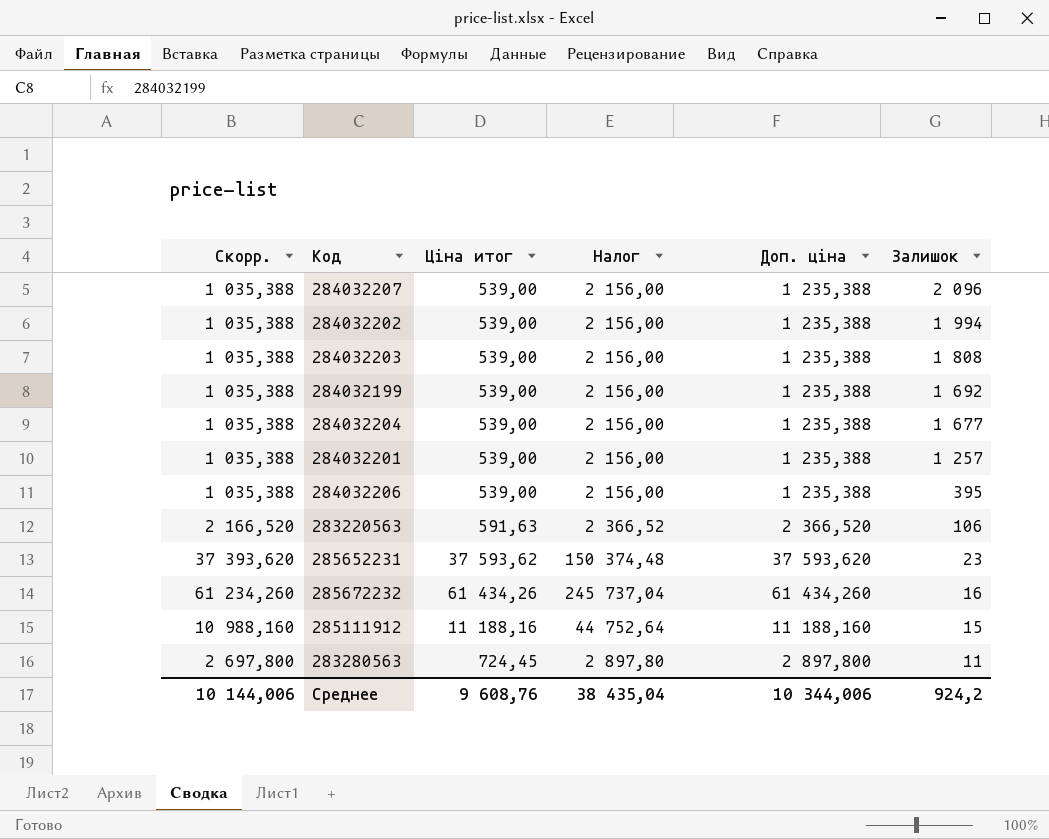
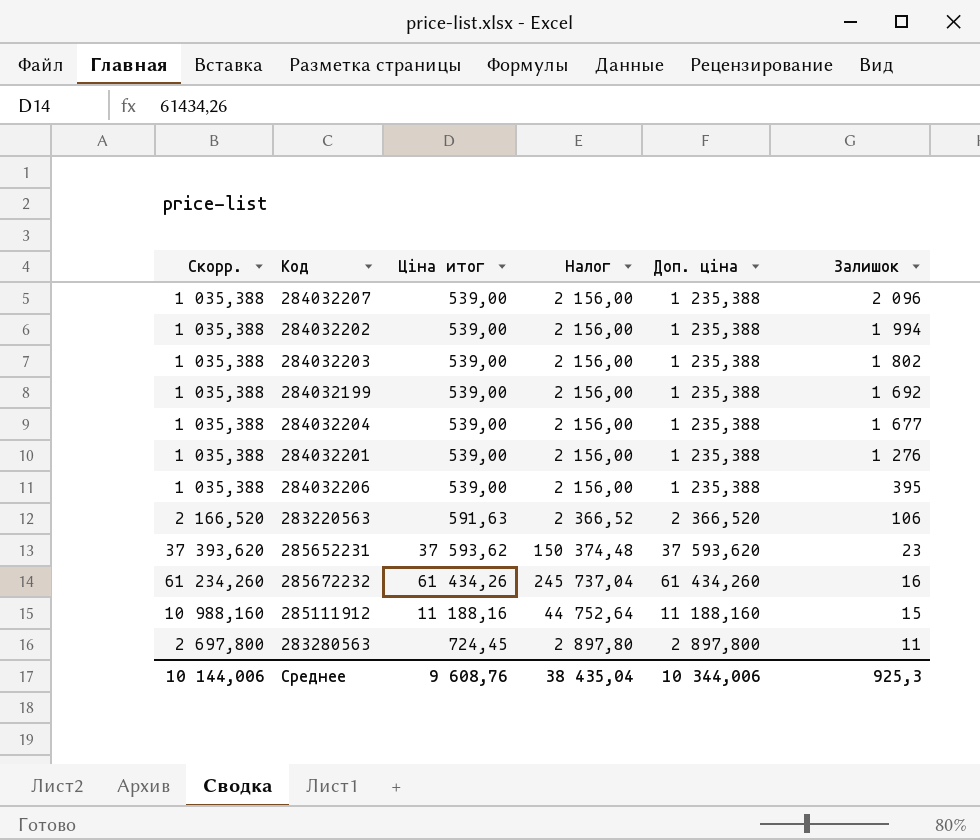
284032203 | Залишок: 1 808 -> 1 802
284032201 | Залишок: 1 257 -> 1 276
Среднее | Залишок: 924,2 -> 925,3

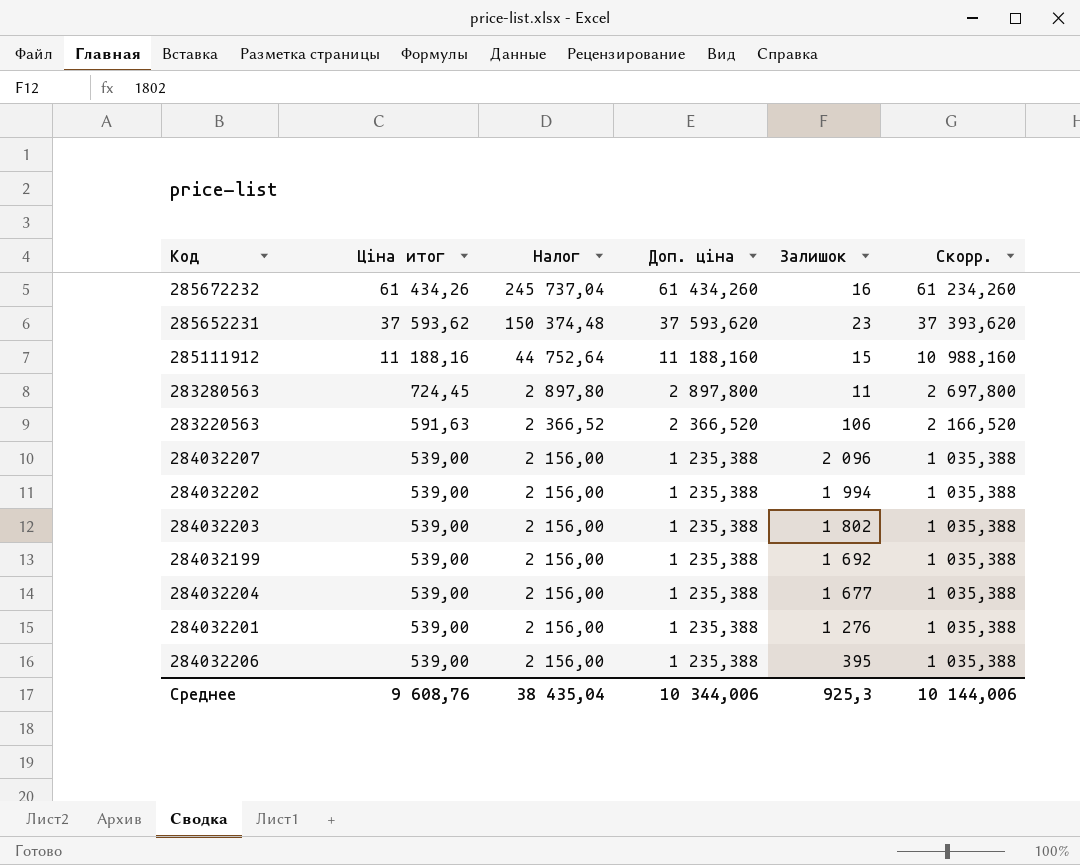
row order: Залишок descending -> Ціна итог descending
column Скорр. | position: 1 -> 6

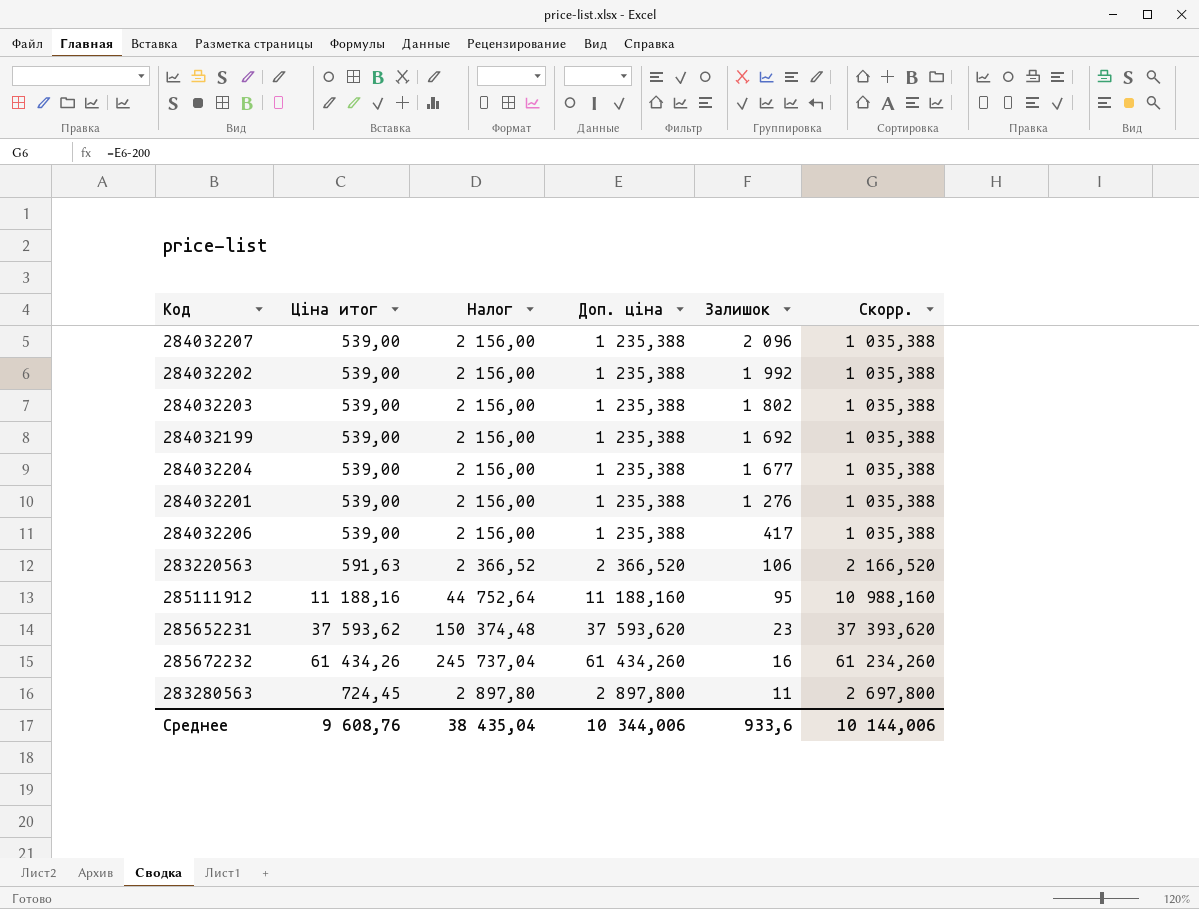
row order: Ціна итог descending -> Залишок descending
284032202 | Залишок: 1 994 -> 1 992
284032206 | Залишок: 395 -> 417
285111912 | Залишок: 15 -> 95
Среднее | Залишок: 925,3 -> 933,6

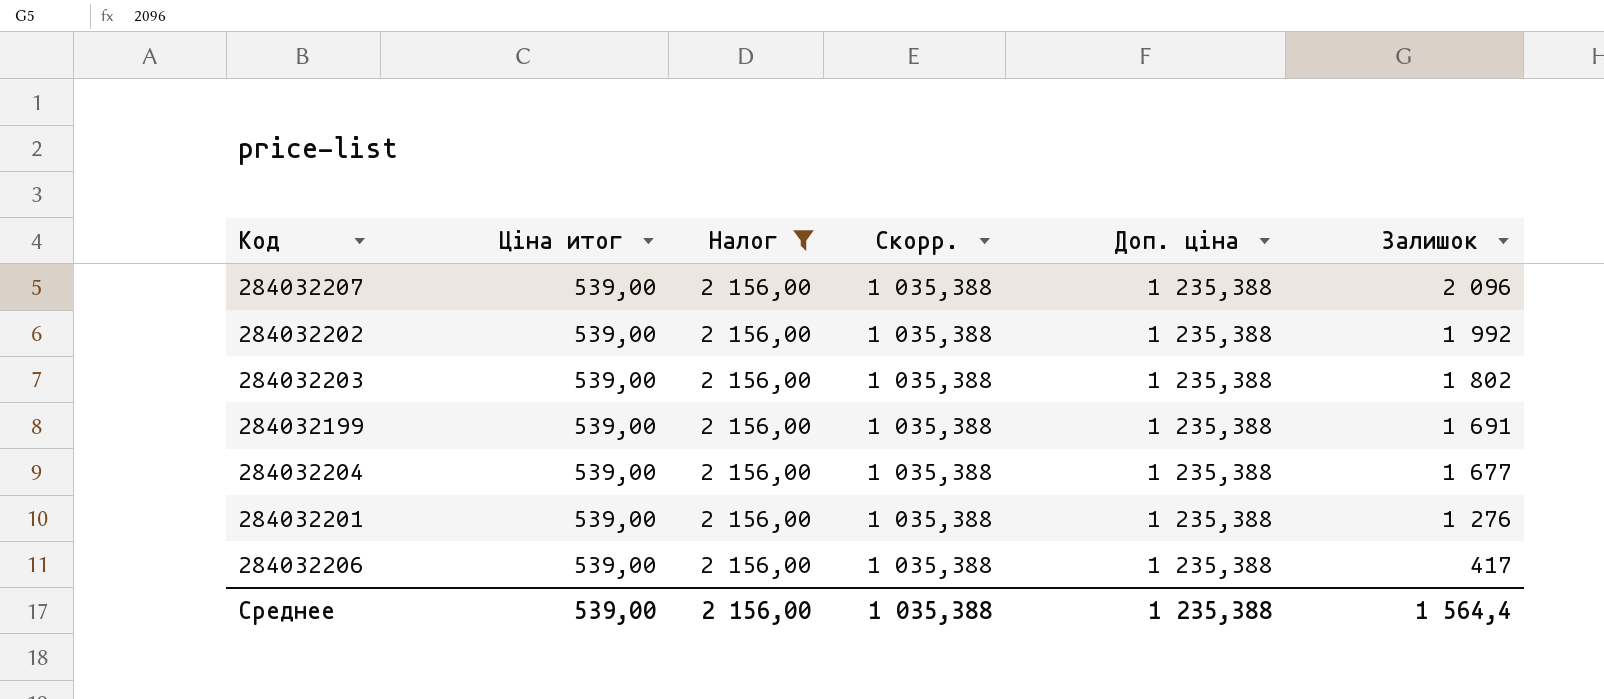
filter: none -> Налог = 2 156,00
column Скорр. | position: 6 -> 4
284032199 | Залишок: 1 692 -> 1 691
Среднее | Ціна итог: 9 608,76 -> 539,00
Среднее | Налог: 38 435,04 -> 2 156,00
Среднее | Скорр.: 10 144,006 -> 1 035,388
Среднее | Доп. ціна: 10 344,006 -> 1 235,388
Среднее | Залишок: 933,6 -> 1 564,4

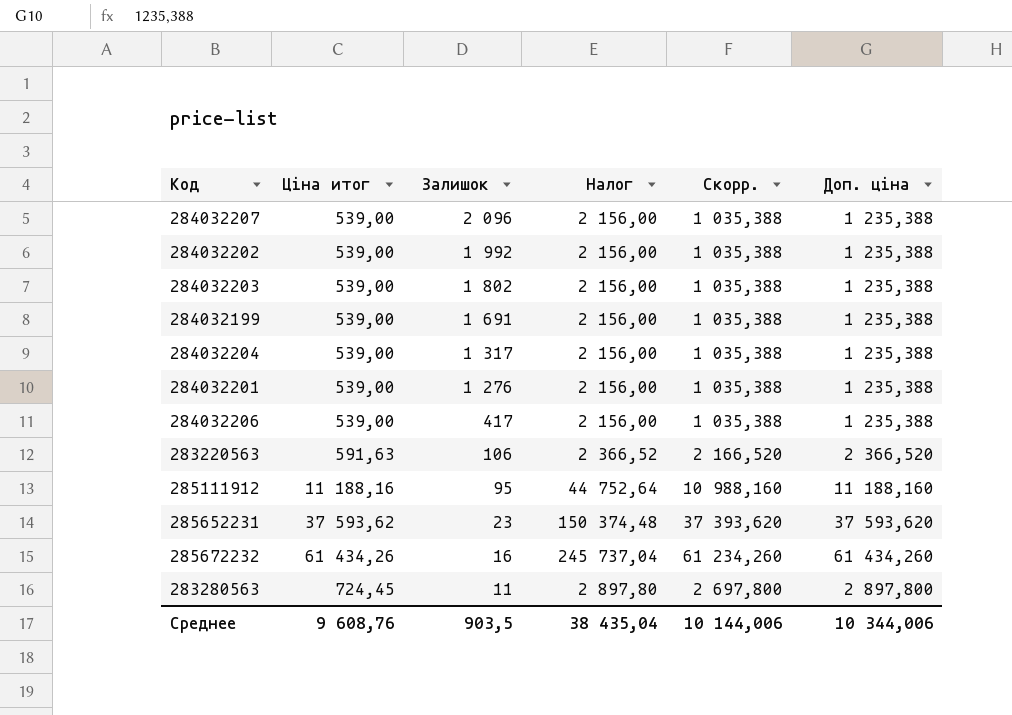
filter: Налог = 2 156,00 -> none
column Залишок | position: 6 -> 3
284032204 | Залишок: 1 677 -> 1 317
Среднее | Ціна итог: 539,00 -> 9 608,76
Среднее | Залишок: 1 564,4 -> 903,5
Среднее | Налог: 2 156,00 -> 38 435,04
Среднее | Скорр.: 1 035,388 -> 10 144,006
Среднее | Доп. ціна: 1 235,388 -> 10 344,006

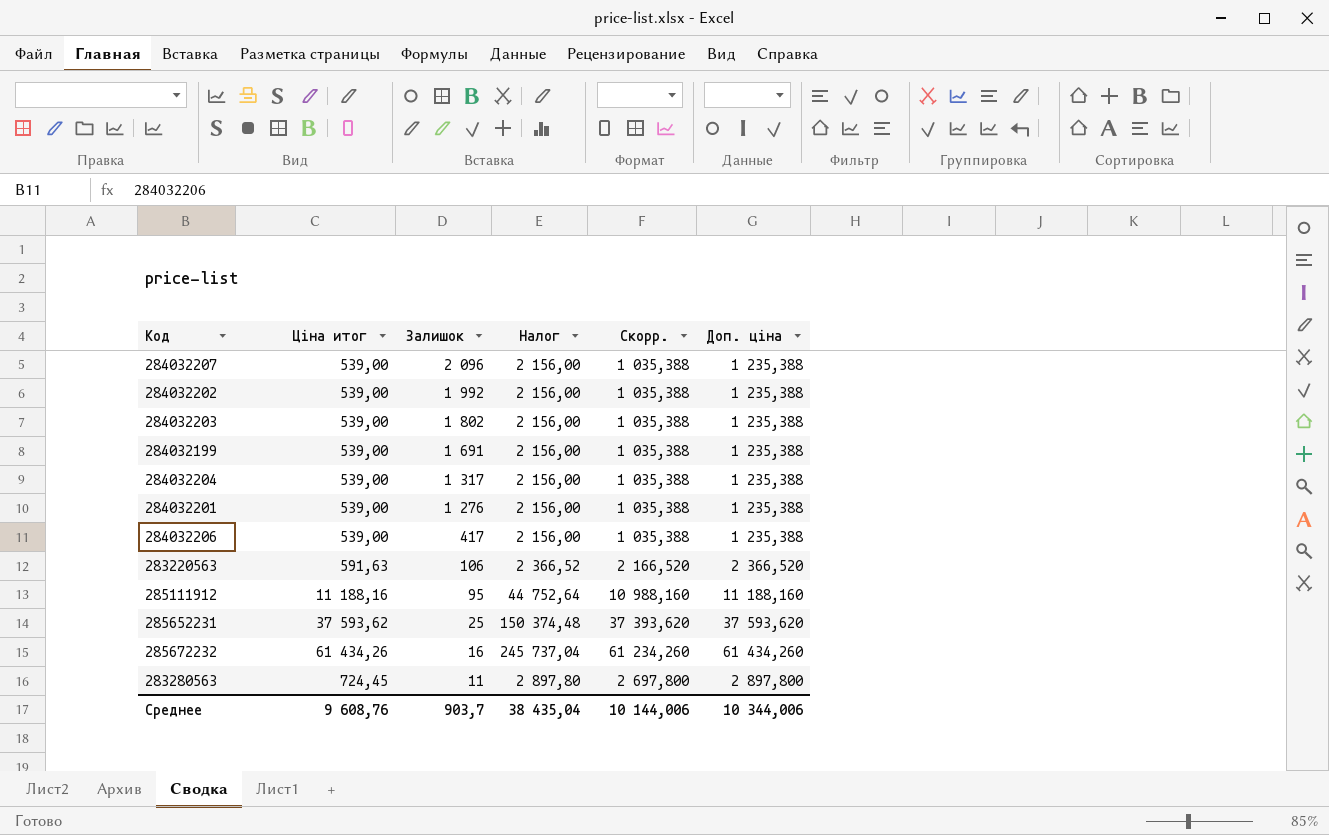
285652231 | Залишок: 23 -> 25
Среднее | Залишок: 903,5 -> 903,7

